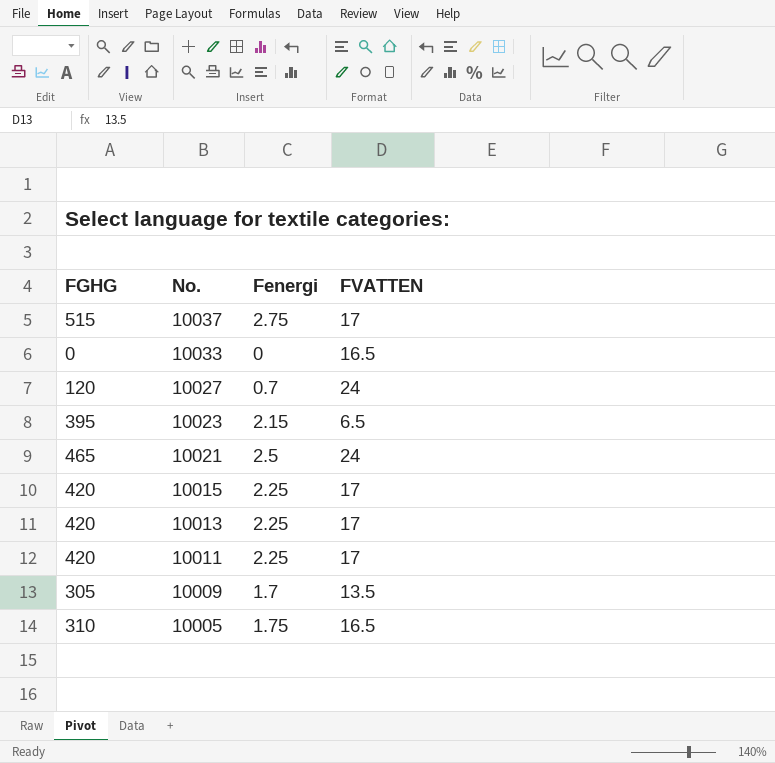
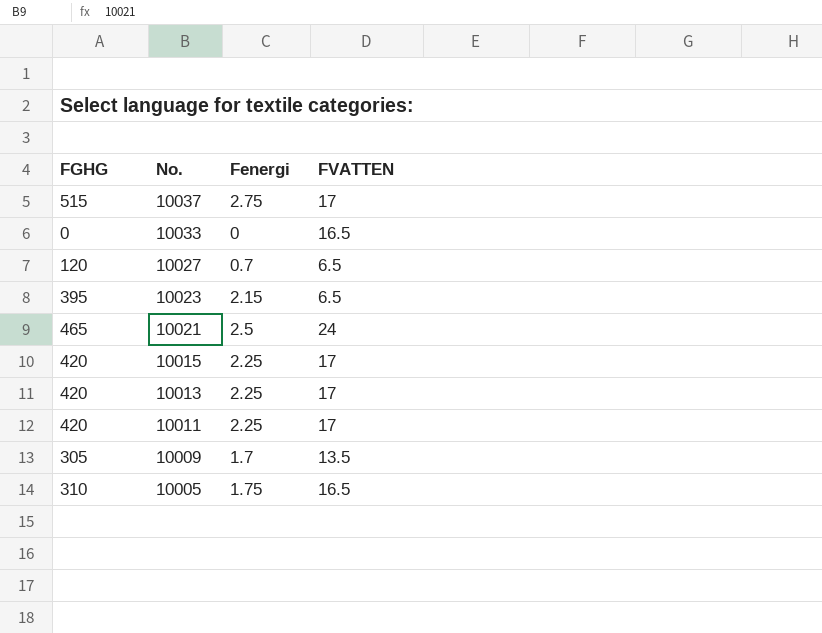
10027 | FVATTEN: 24 -> 6.5

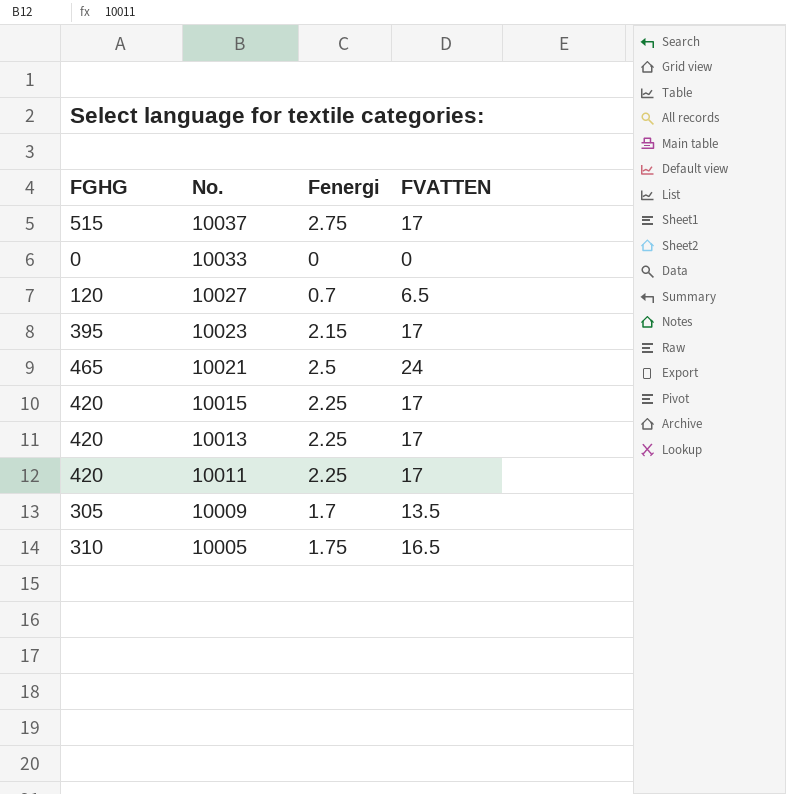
10033 | FVATTEN: 16.5 -> 0
10023 | FVATTEN: 6.5 -> 17

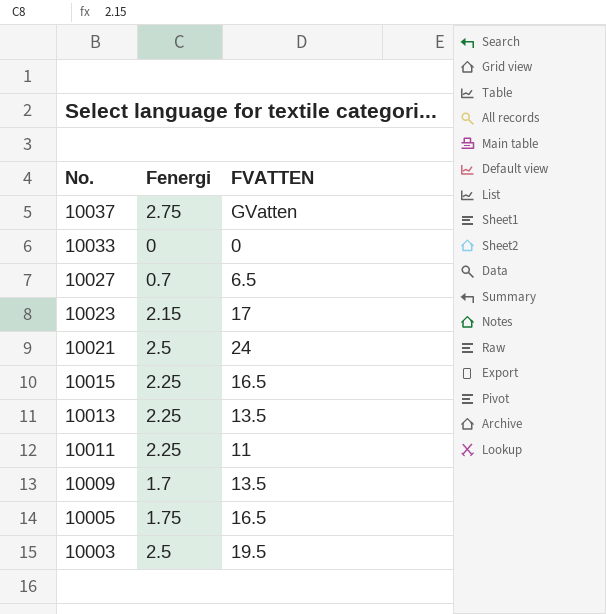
column FGHG | position: 1 -> none
10037 | FVATTEN: 17 -> GVatten
10015 | FVATTEN: 17 -> 16.5
10013 | FVATTEN: 17 -> 13.5
10011 | FVATTEN: 17 -> 11
row 10003: none -> 2.5 | 19.5

